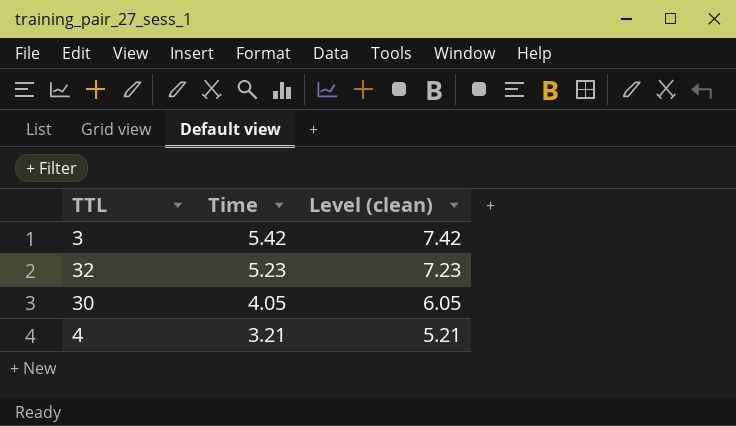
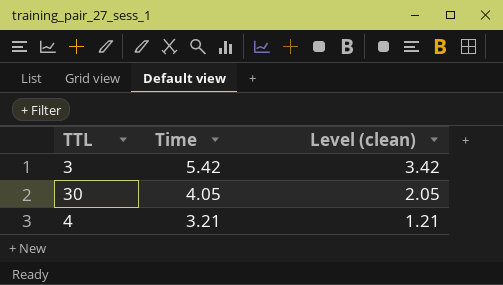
column Level (clean) | formula: [Time] + 2 -> [Time] - 2
row 32: 5.23 | 7.23 -> none

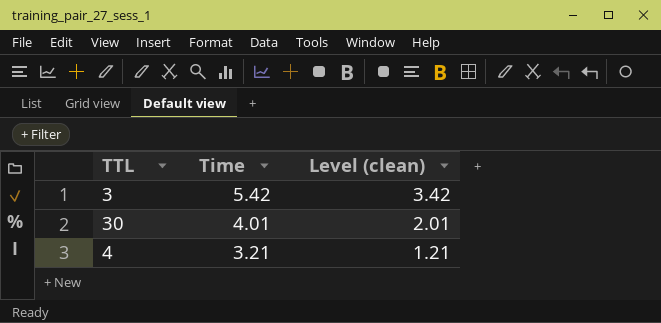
30 | Time: 4.05 -> 4.01
30 | Level (clean): 2.05 -> 2.01

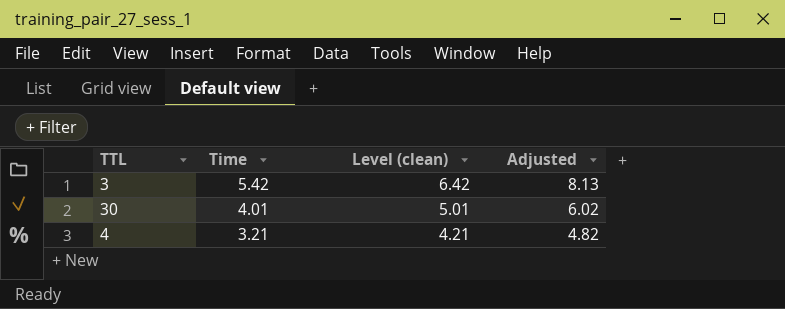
column Level (clean) | formula: [Time] - 2 -> [Time] + 1
column Adjusted | formula: none -> [Time] * 1.5

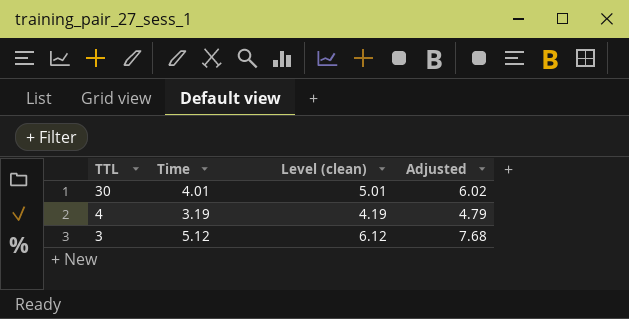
row order: Time descending -> TTL descending
4 | Time: 3.21 -> 3.19
4 | Level (clean): 4.21 -> 4.19
4 | Adjusted: 4.82 -> 4.79
3 | Time: 5.42 -> 5.12
3 | Level (clean): 6.42 -> 6.12
3 | Adjusted: 8.13 -> 7.68

